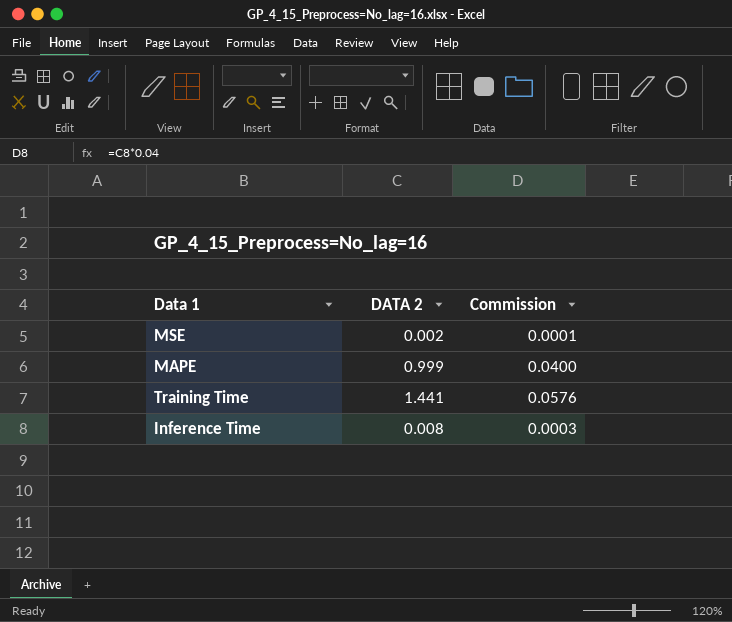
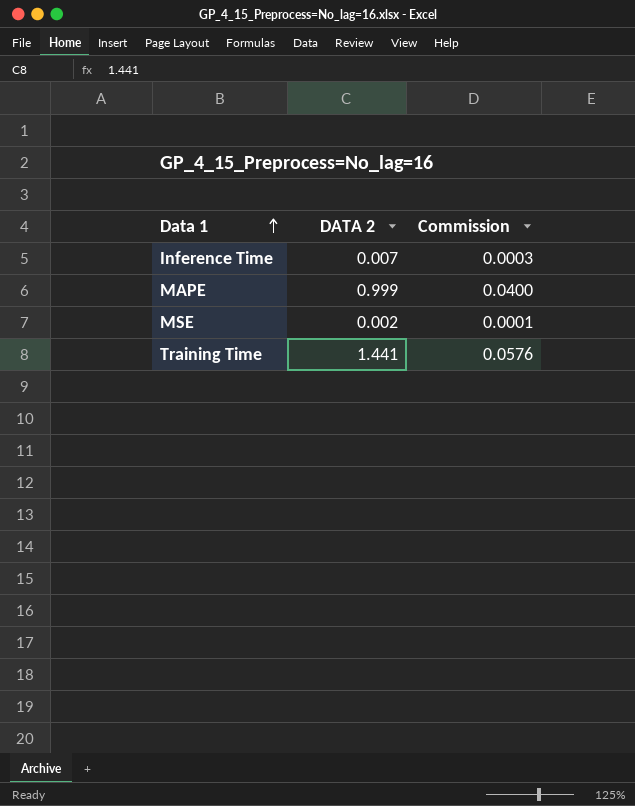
row order: none -> Data 1 ascending
Inference Time | DATA 2: 0.008 -> 0.007

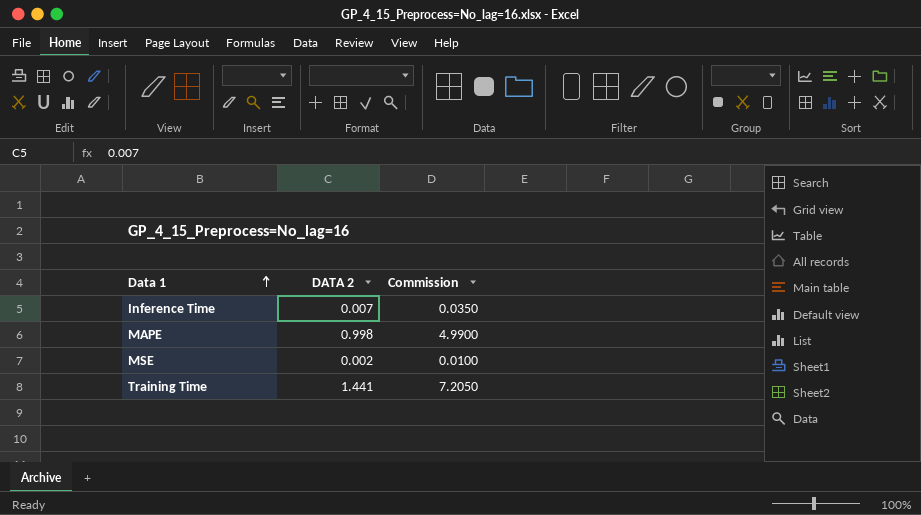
column Commission | formula: [DATA 2] * 0.04 -> [DATA 2] * 5
MAPE | DATA 2: 0.999 -> 0.998

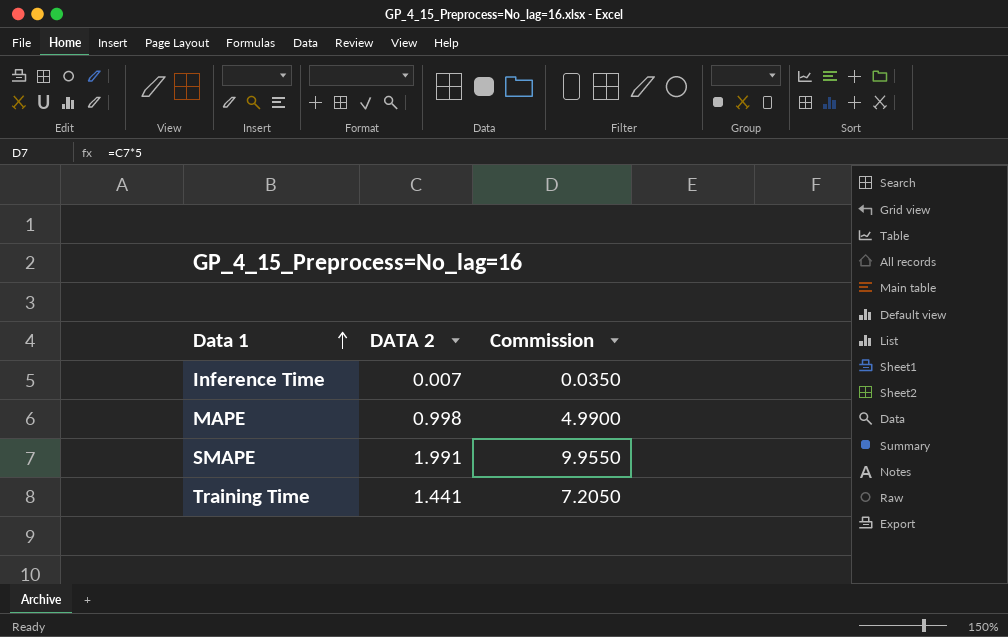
row MSE: 0.002 | 0.0100 -> none
row SMAPE: none -> 1.991 | 9.9550

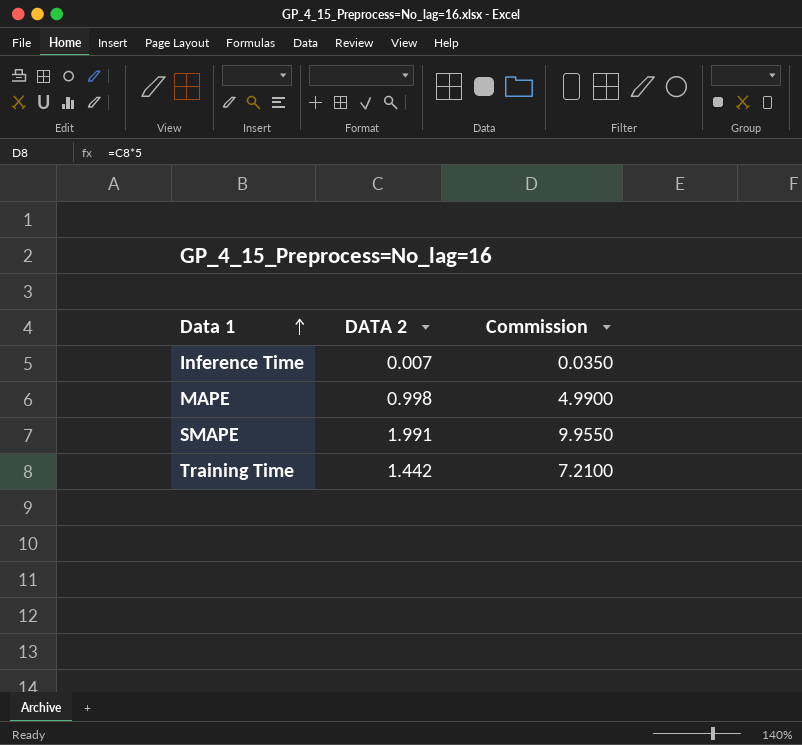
Training Time | DATA 2: 1.441 -> 1.442
Training Time | Commission: 7.2050 -> 7.2100

